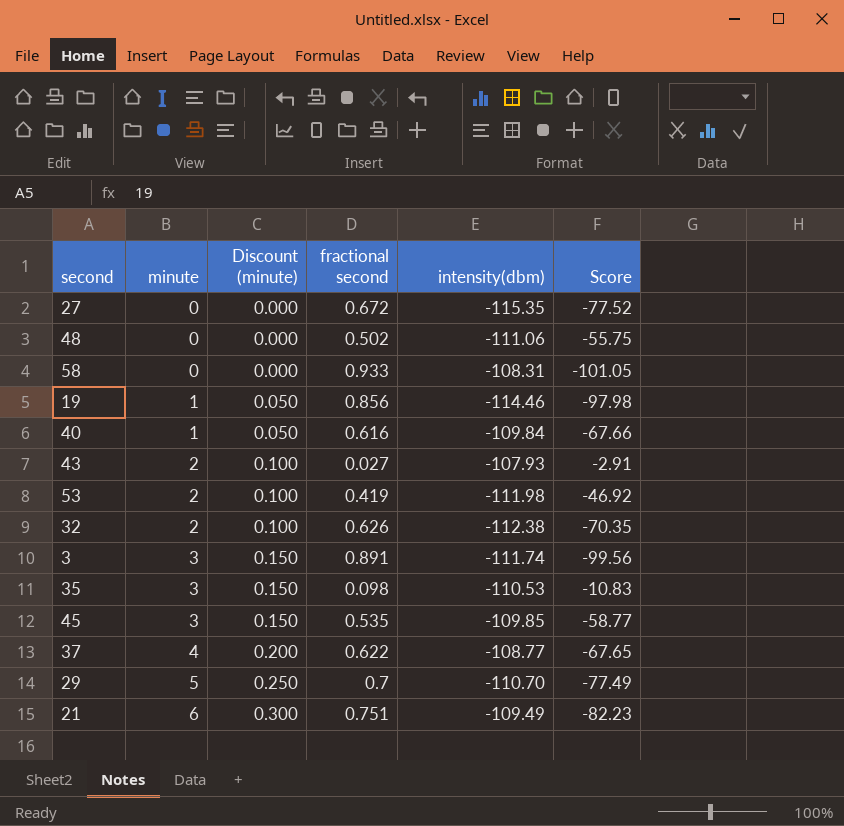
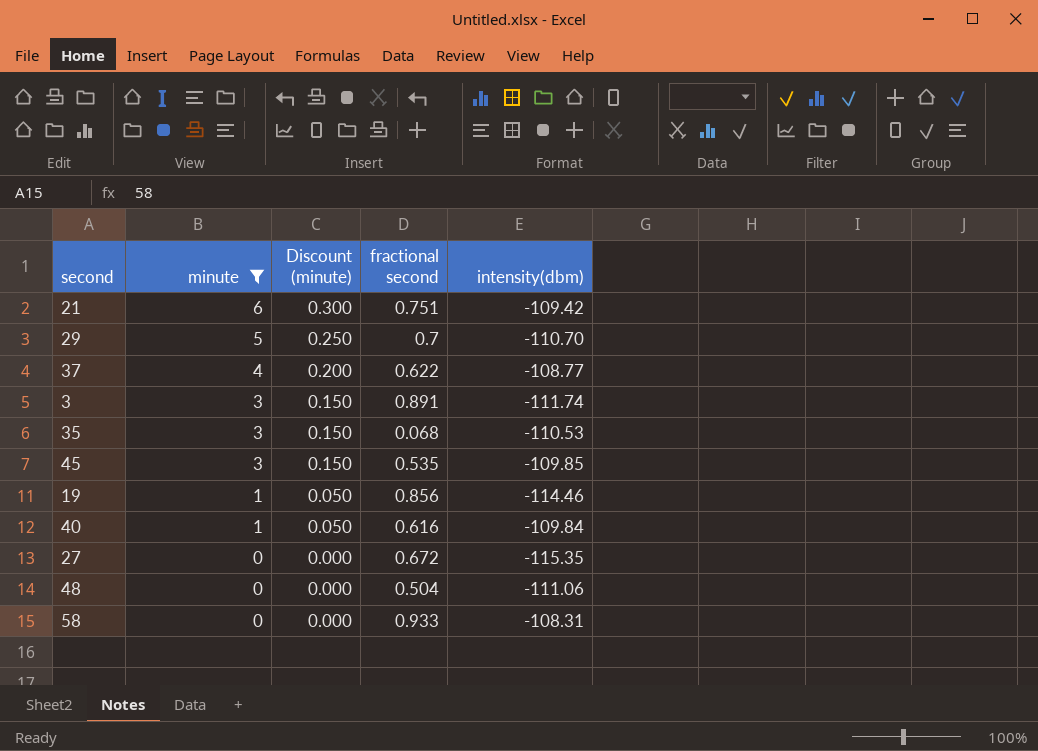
filter: none -> minute != 2
row order: minute ascending -> minute descending
column Score | formula: [fractional second] * [intensity(dbm)] -> none
21 | intensity(dbm): -109.49 -> -109.42
35 | fractional second: 0.098 -> 0.068
48 | fractional second: 0.502 -> 0.504

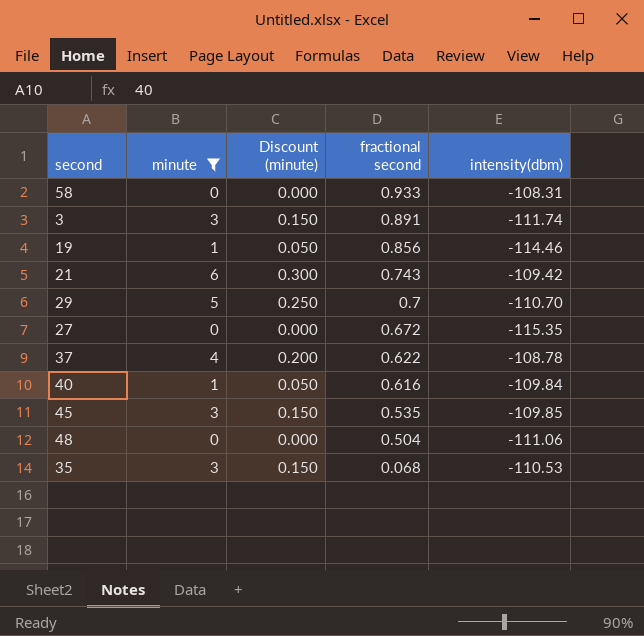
row order: minute descending -> fractional second descending
21 | fractional second: 0.751 -> 0.743
37 | intensity(dbm): -108.77 -> -108.78

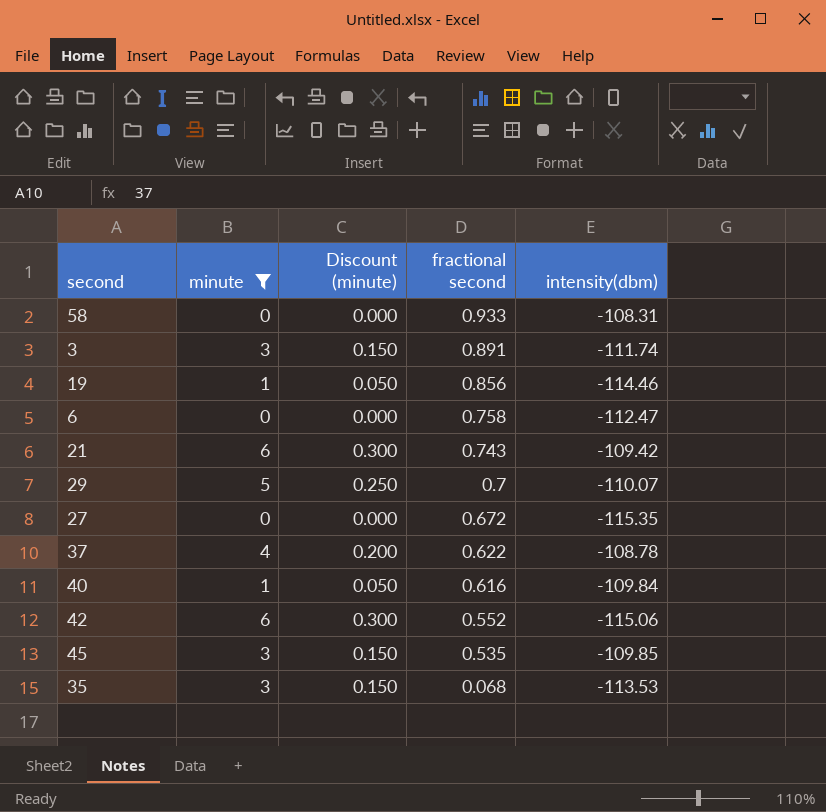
row 48: 0 | 0.000 | 0.504 | -111.06 -> none
row 6: none -> 0 | 0.000 | 0.758 | -112.47
29 | intensity(dbm): -110.70 -> -110.07
row 42: none -> 6 | 0.300 | 0.552 | -115.06
35 | intensity(dbm): -110.53 -> -113.53

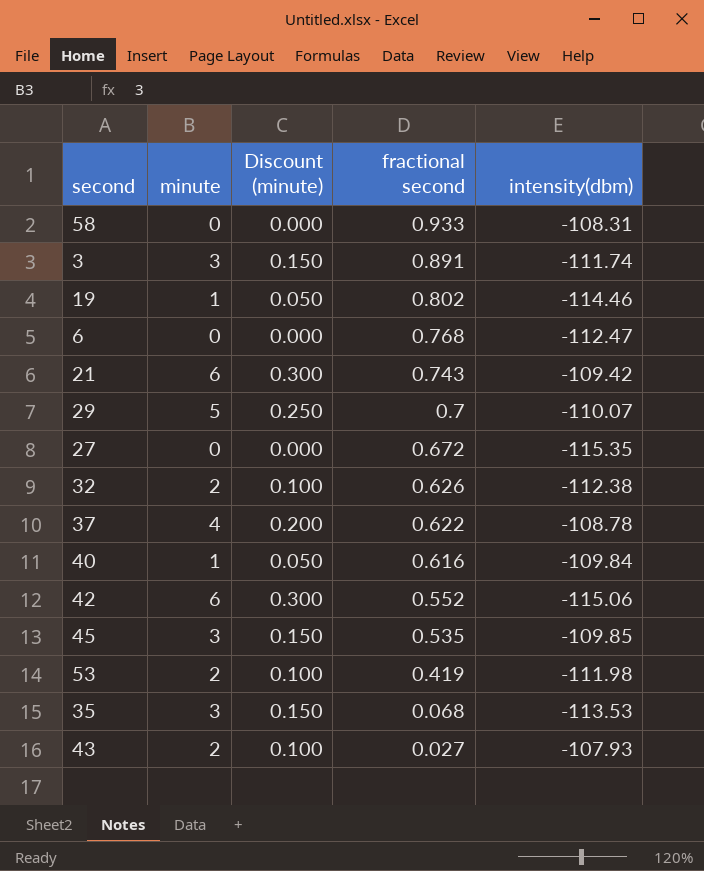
filter: minute != 2 -> none
19 | fractional second: 0.856 -> 0.802
6 | fractional second: 0.758 -> 0.768

